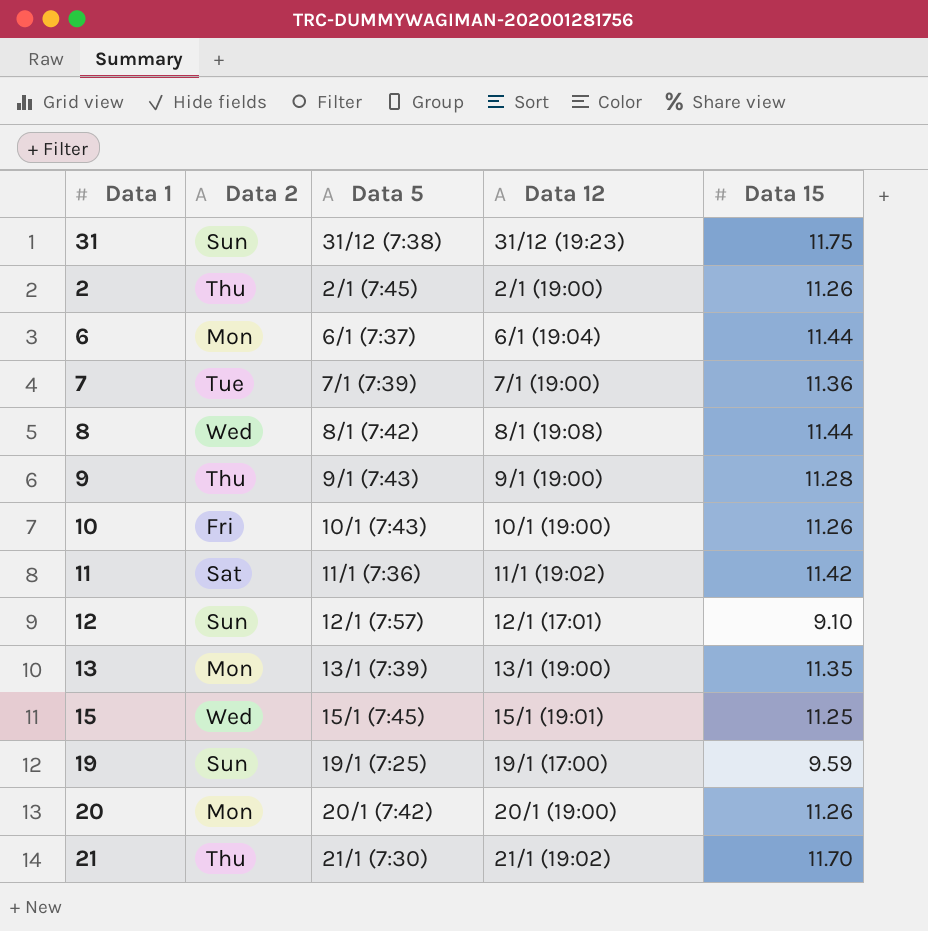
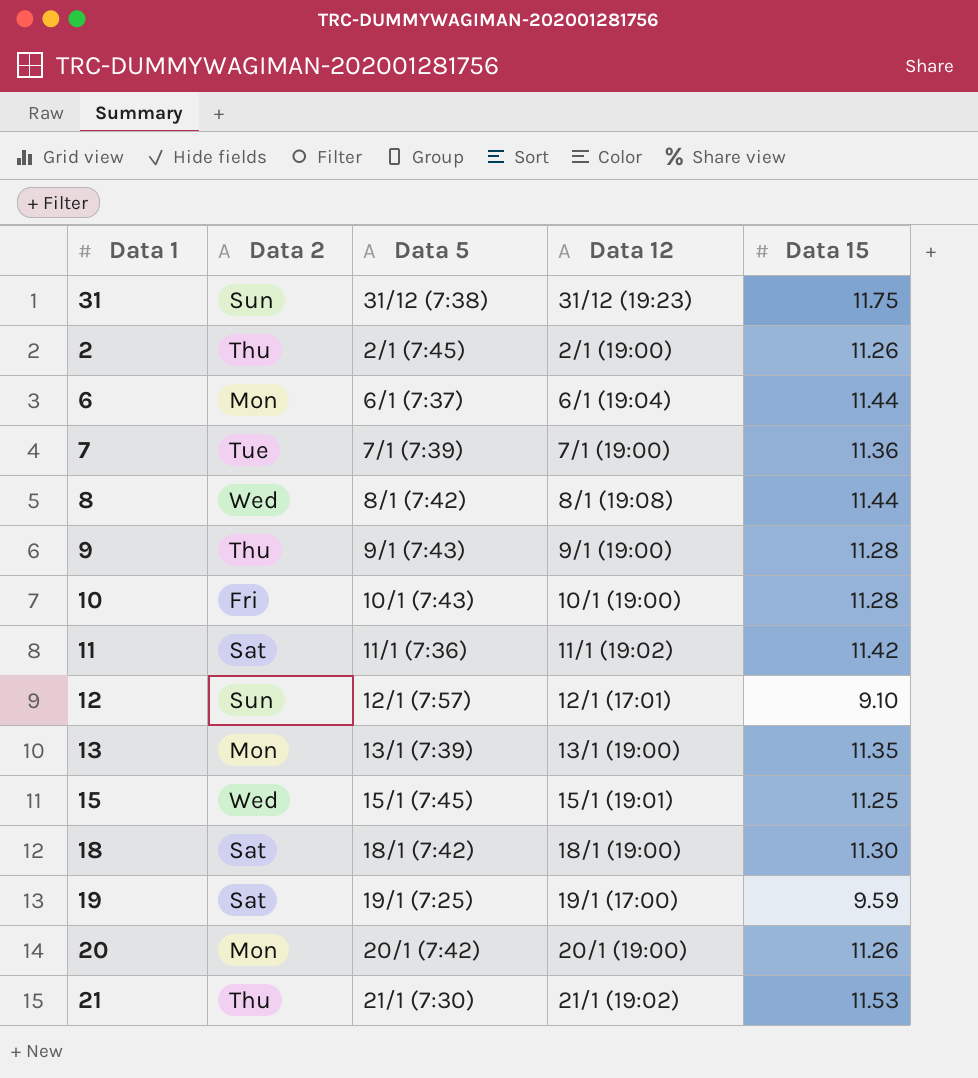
10 | Data 15: 11.26 -> 11.28
row 18: none -> Sat | 18/1 (7:42) | 18/1 (19:00) | 11.30
19 | Data 2: Sun -> Sat
21 | Data 15: 11.70 -> 11.53

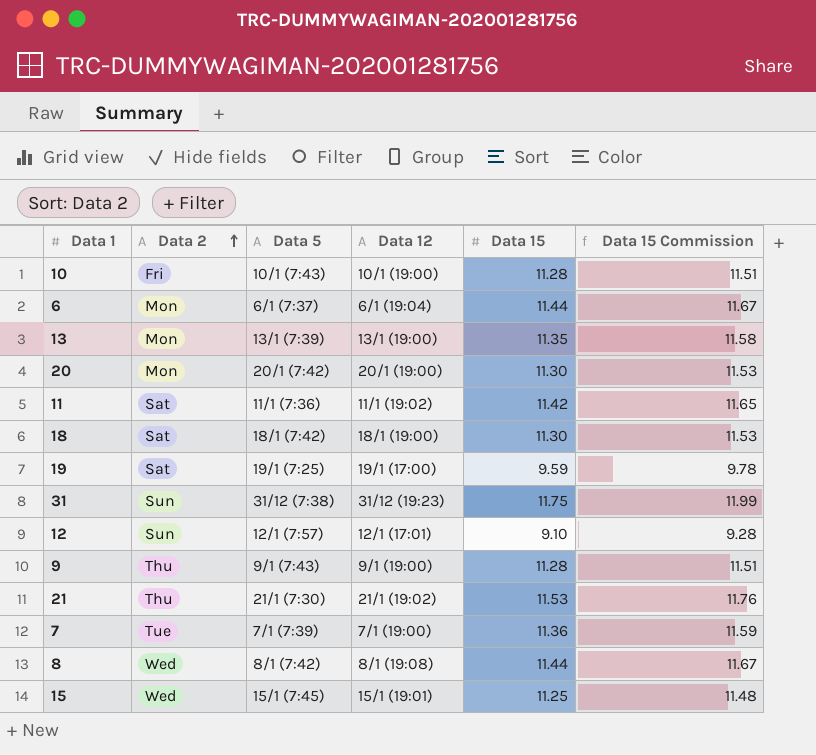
row order: none -> Data 2 ascending
column Data 15 Commission | formula: none -> [Data 15] * 1.02
row 2: Thu | 2/1 (7:45) | 2/1 (19:00) | 11.26 -> none
20 | Data 15: 11.26 -> 11.30

